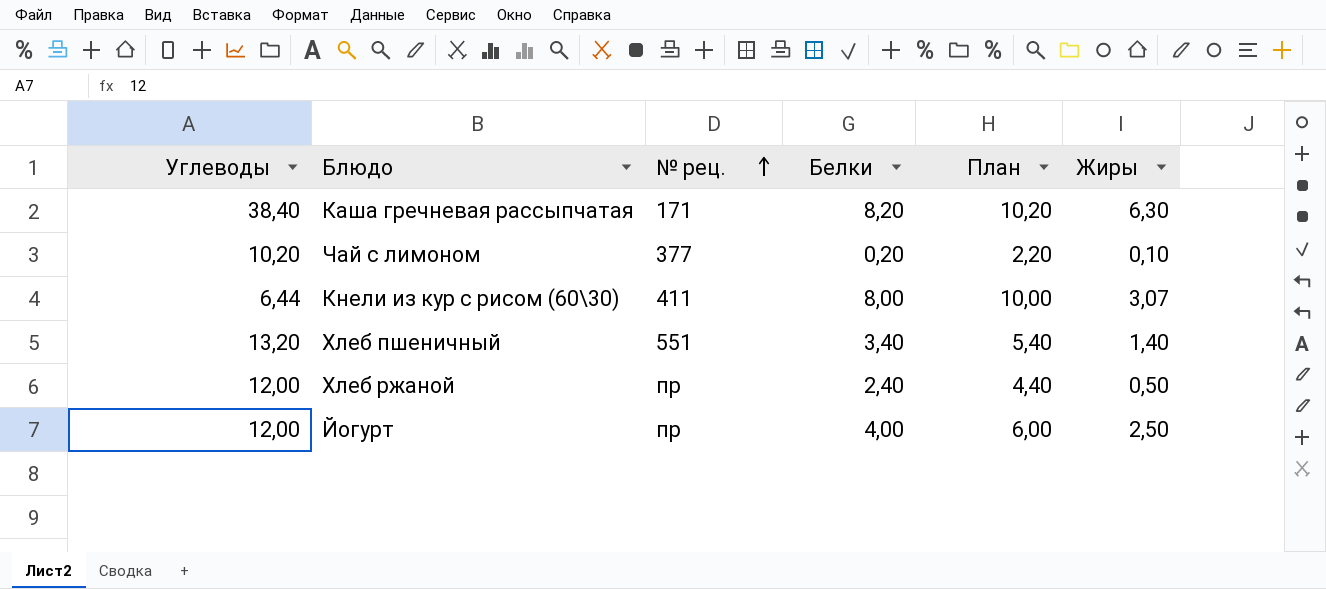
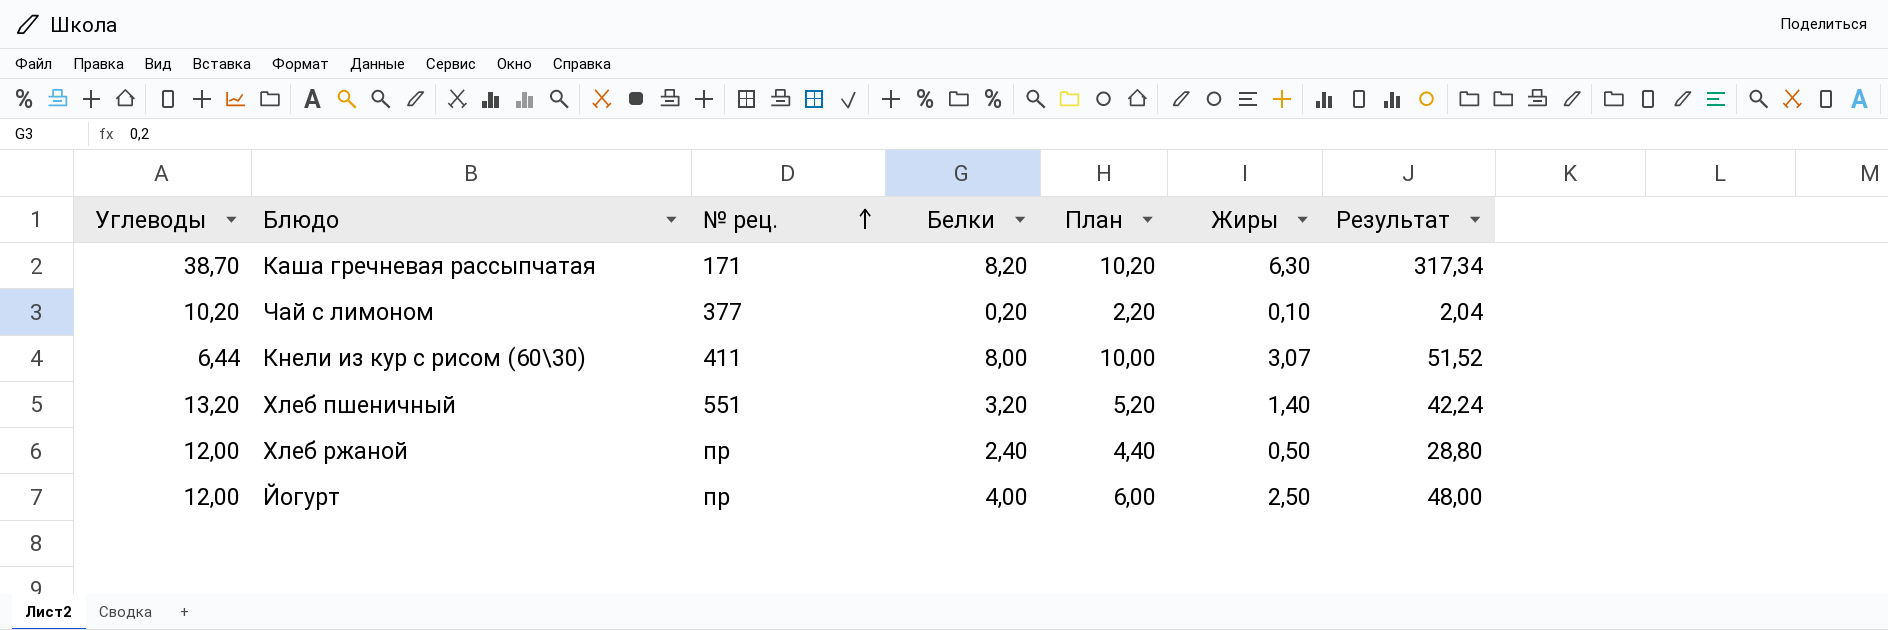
column Результат | formula: none -> [Углеводы] * [Белки]
Каша гречневая рассыпчатая | Углеводы: 38,40 -> 38,70
Хлеб пшеничный | Белки: 3,40 -> 3,20
Хлеб пшеничный | План: 5,40 -> 5,20

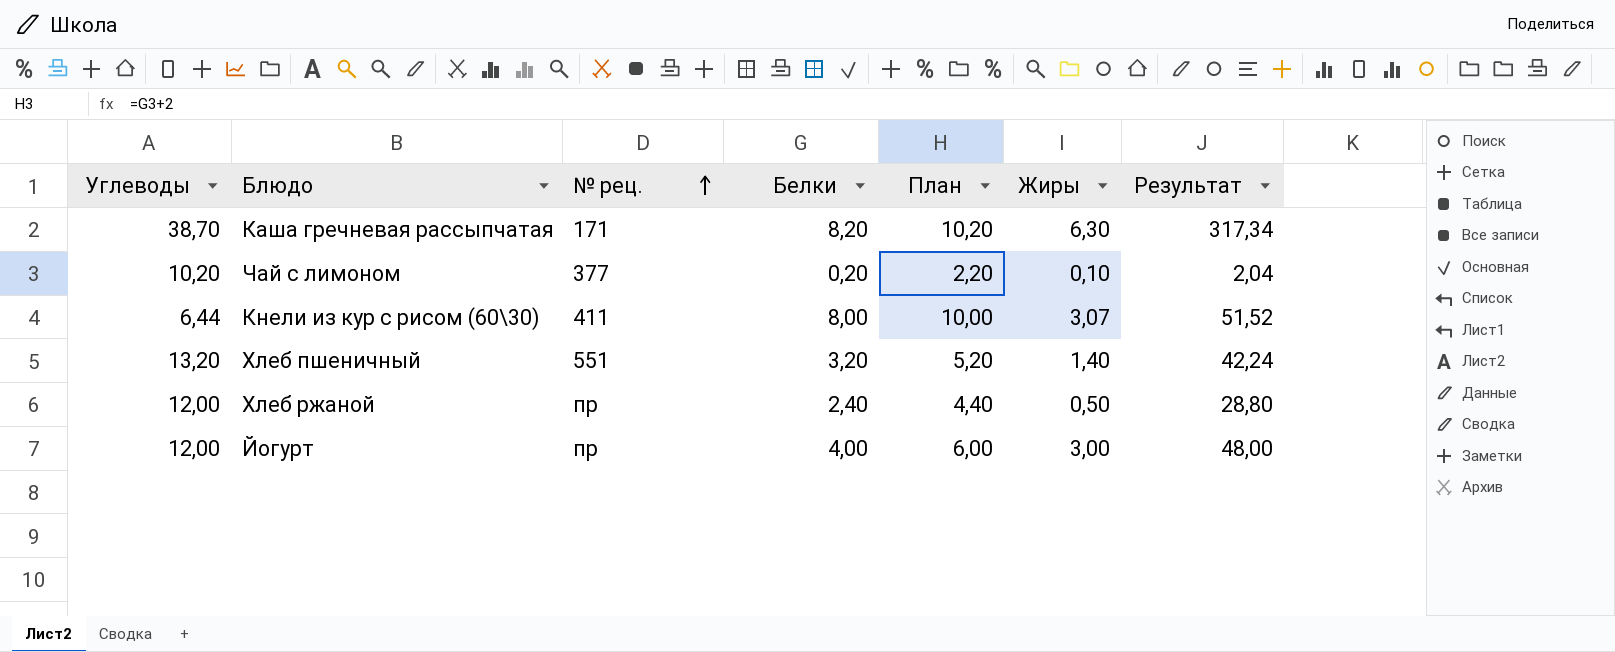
Йогурт | Жиры: 2,50 -> 3,00

